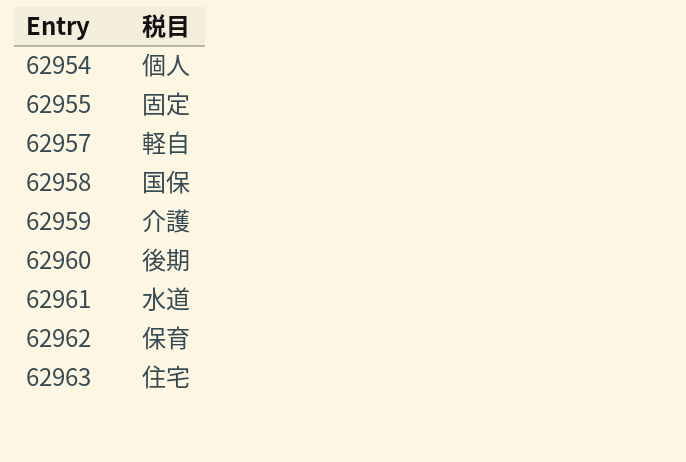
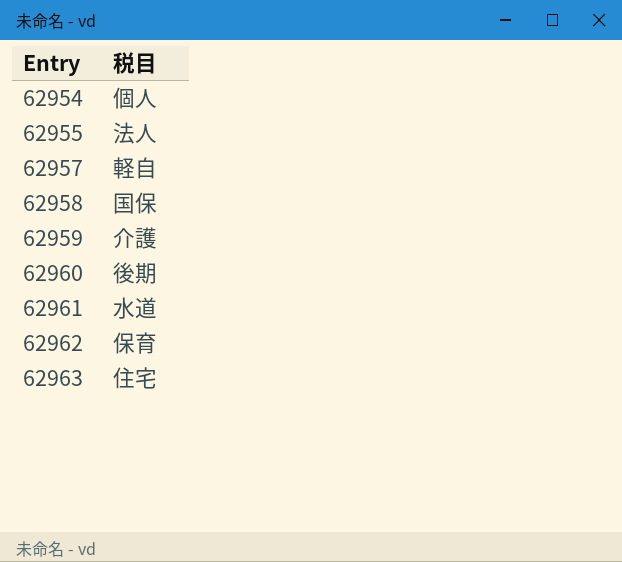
62955 | 税目: 固定 -> 法人

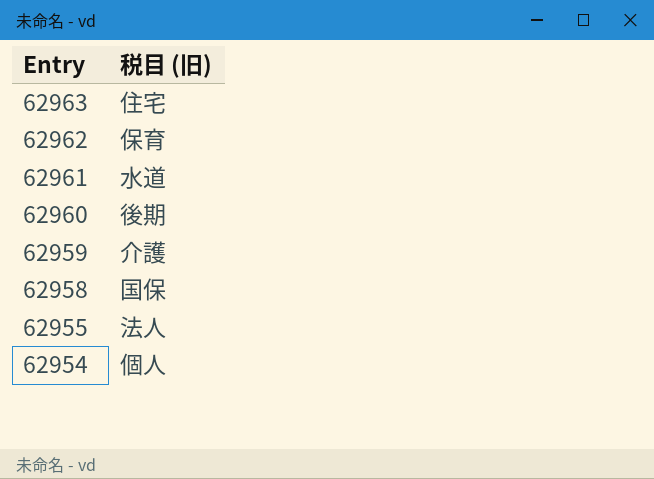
row order: Entry ascending -> Entry descending
column name: 税目 -> 税目 (旧)
row 62957: 軽自 -> none

